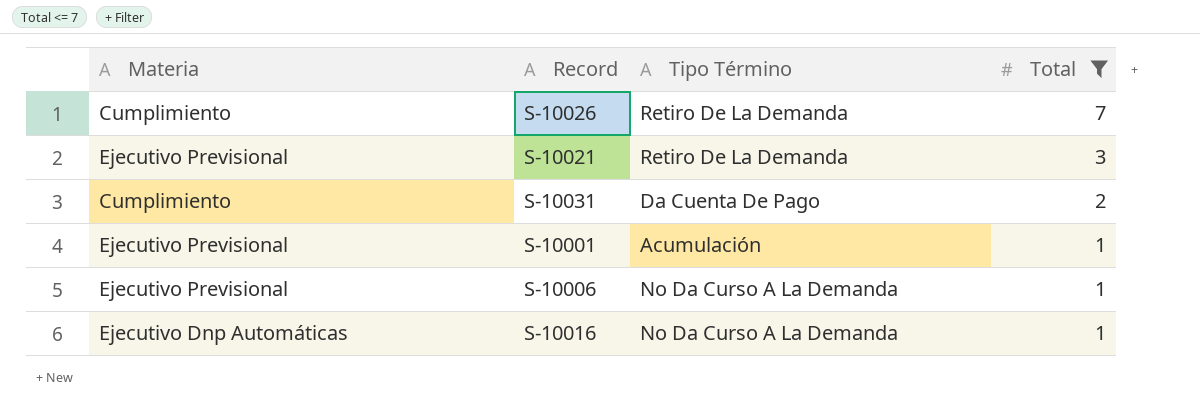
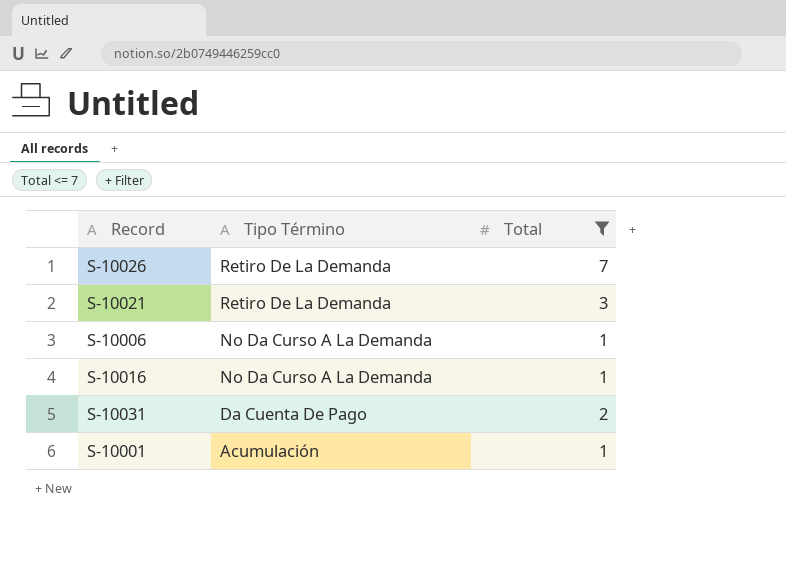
row order: Total descending -> Tipo Término descending
column Materia | position: 1 -> none

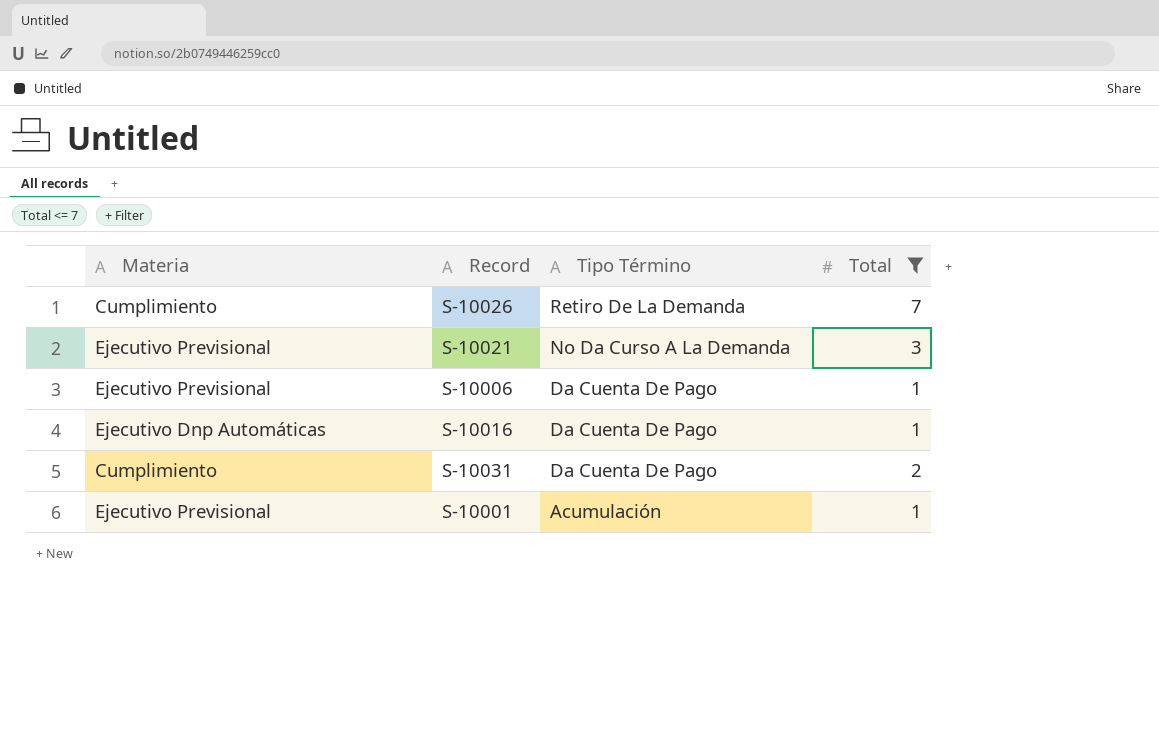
column Materia | position: none -> 1
S-10021 | Tipo Término: Retiro De La Demanda -> No Da Curso A La Demanda
S-10006 | Tipo Término: No Da Curso A La Demanda -> Da Cuenta De Pago
S-10016 | Tipo Término: No Da Curso A La Demanda -> Da Cuenta De Pago

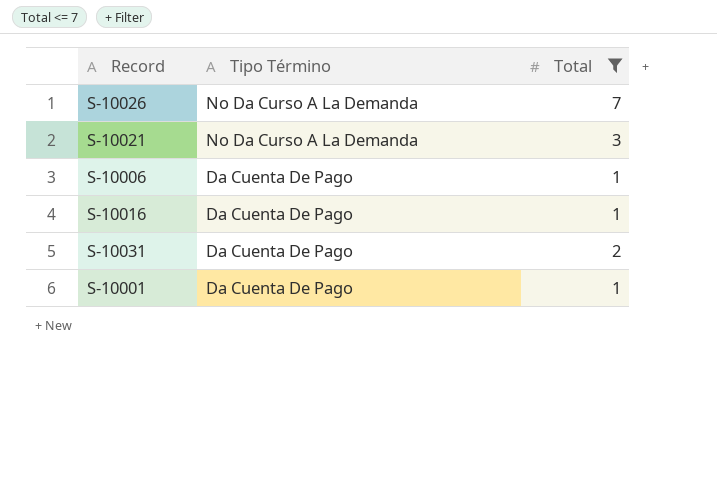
column Materia | position: 1 -> none
S-10026 | Tipo Término: Retiro De La Demanda -> No Da Curso A La Demanda
S-10001 | Tipo Término: Acumulación -> Da Cuenta De Pago

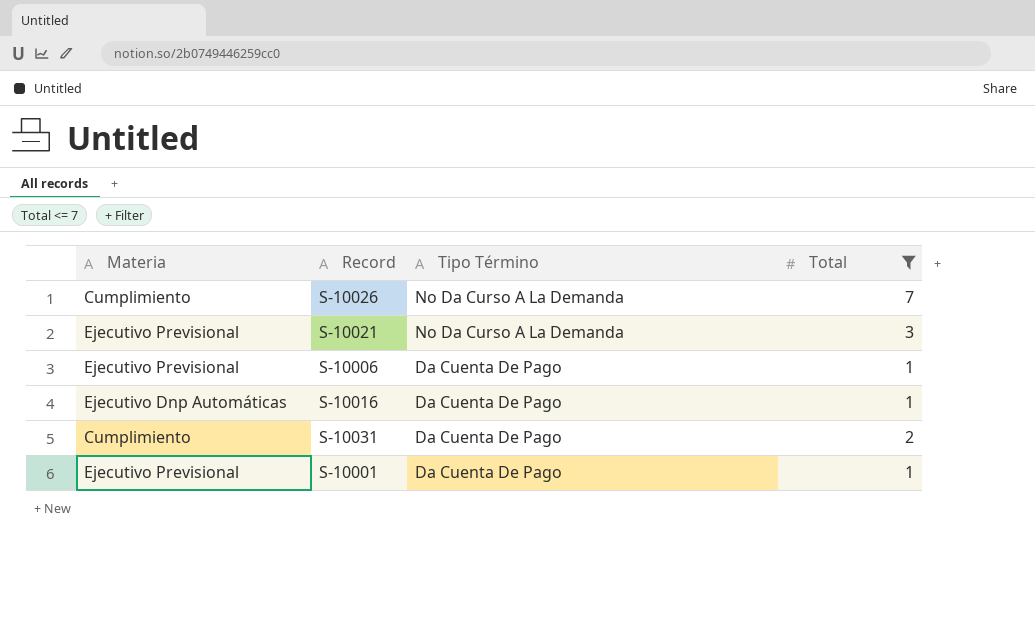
column Materia | position: none -> 1

